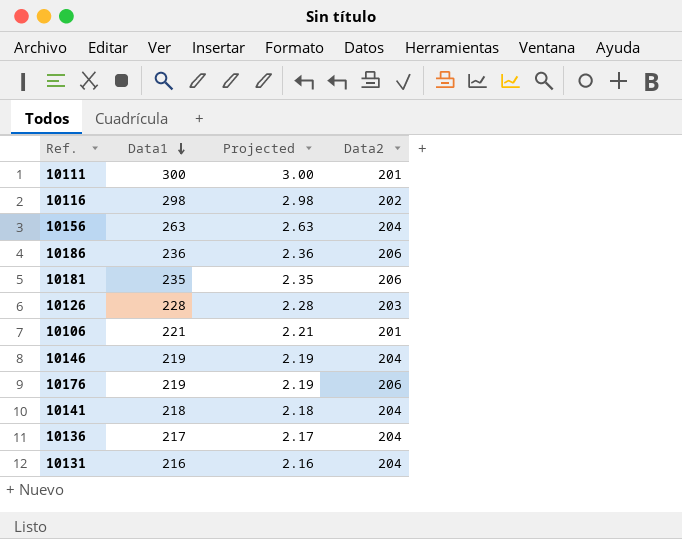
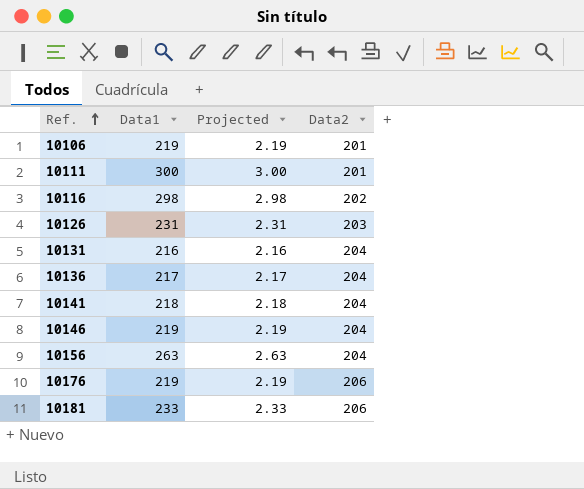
row order: Data1 descending -> Ref. ascending
row 10186: 236 | 2.36 | 206 -> none
10106 | Data1: 221 -> 219
10106 | Projected: 2.21 -> 2.19
10126 | Data1: 228 -> 231
10126 | Projected: 2.28 -> 2.31
10181 | Data1: 235 -> 233
10181 | Projected: 2.35 -> 2.33

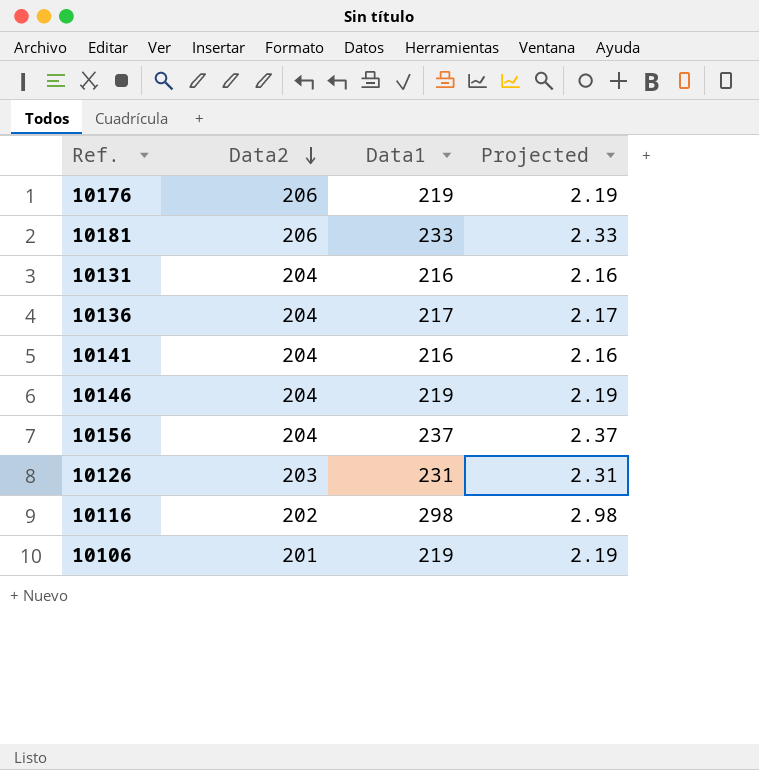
row order: Ref. ascending -> Data2 descending
column Data2 | position: 4 -> 2
row 10111: 300 | 3.00 | 201 -> none
10141 | Data1: 218 -> 216
10141 | Projected: 2.18 -> 2.16
10156 | Data1: 263 -> 237
10156 | Projected: 2.63 -> 2.37

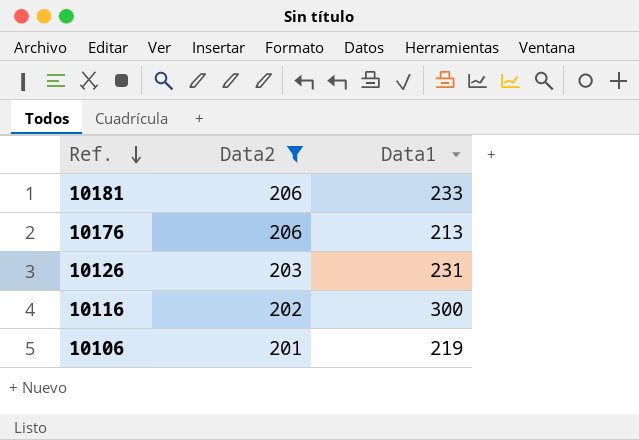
filter: none -> Data2 != 204
row order: Data2 descending -> Ref. descending
column Projected | formula: [Data1] * 0.01 -> none
10176 | Data1: 219 -> 213
10116 | Data1: 298 -> 300

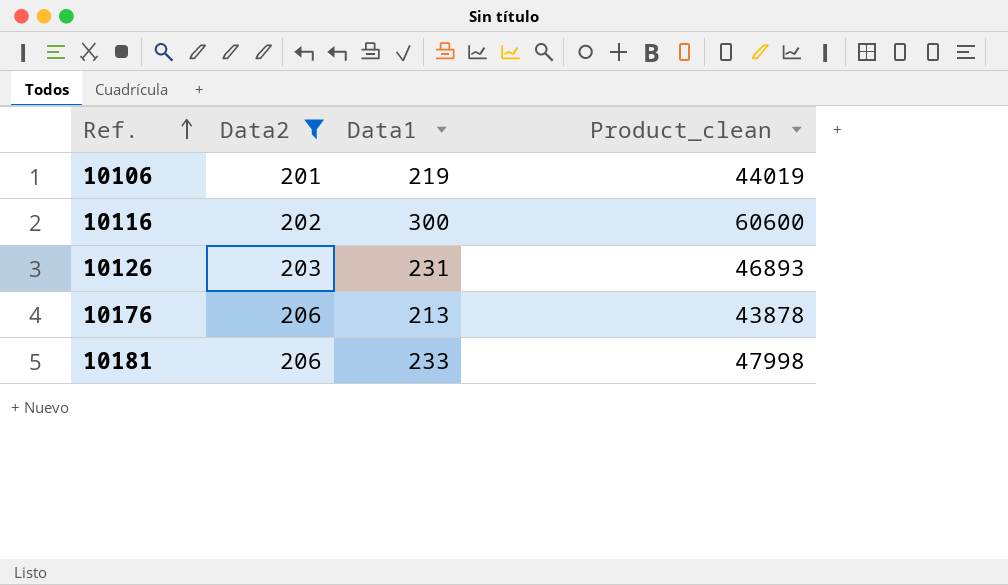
row order: Ref. descending -> Ref. ascending
column Product_clean | formula: none -> [Data2] * [Data1]

